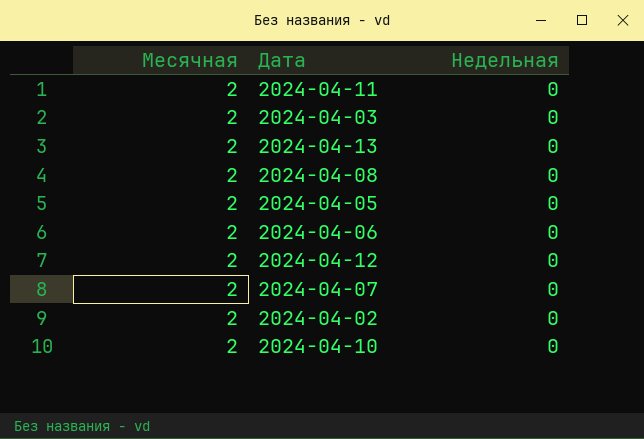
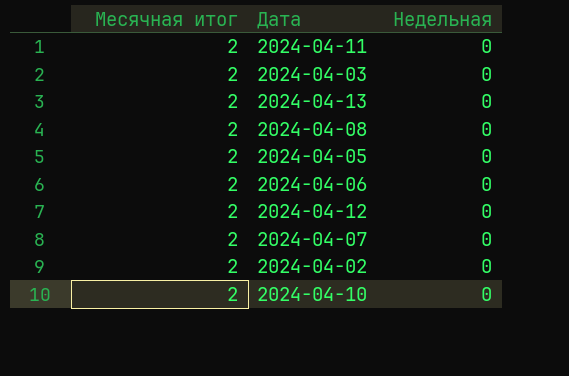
column name: Месячная -> Месячная итог

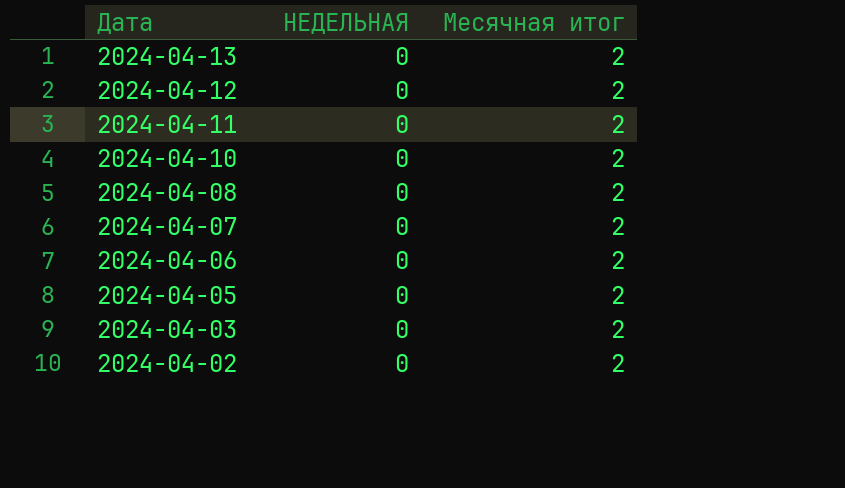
row order: none -> Дата descending
column name: Недельная -> НЕДЕЛЬНАЯ
column Месячная итог | position: 1 -> 3

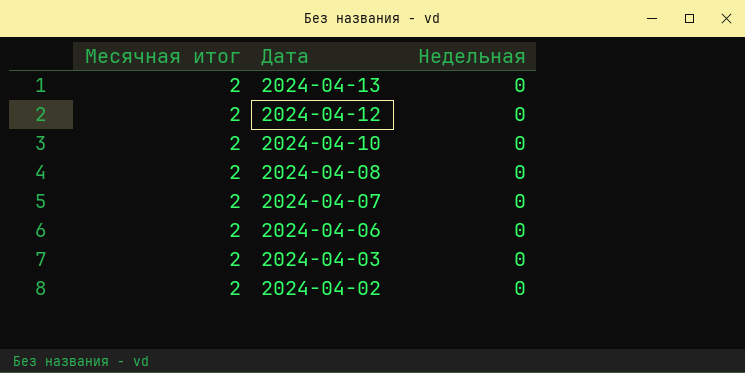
column Месячная итог | position: 3 -> 1
column name: НЕДЕЛЬНАЯ -> Недельная
row 2024-04-11: 0 | 2 -> none
row 2024-04-05: 0 | 2 -> none

